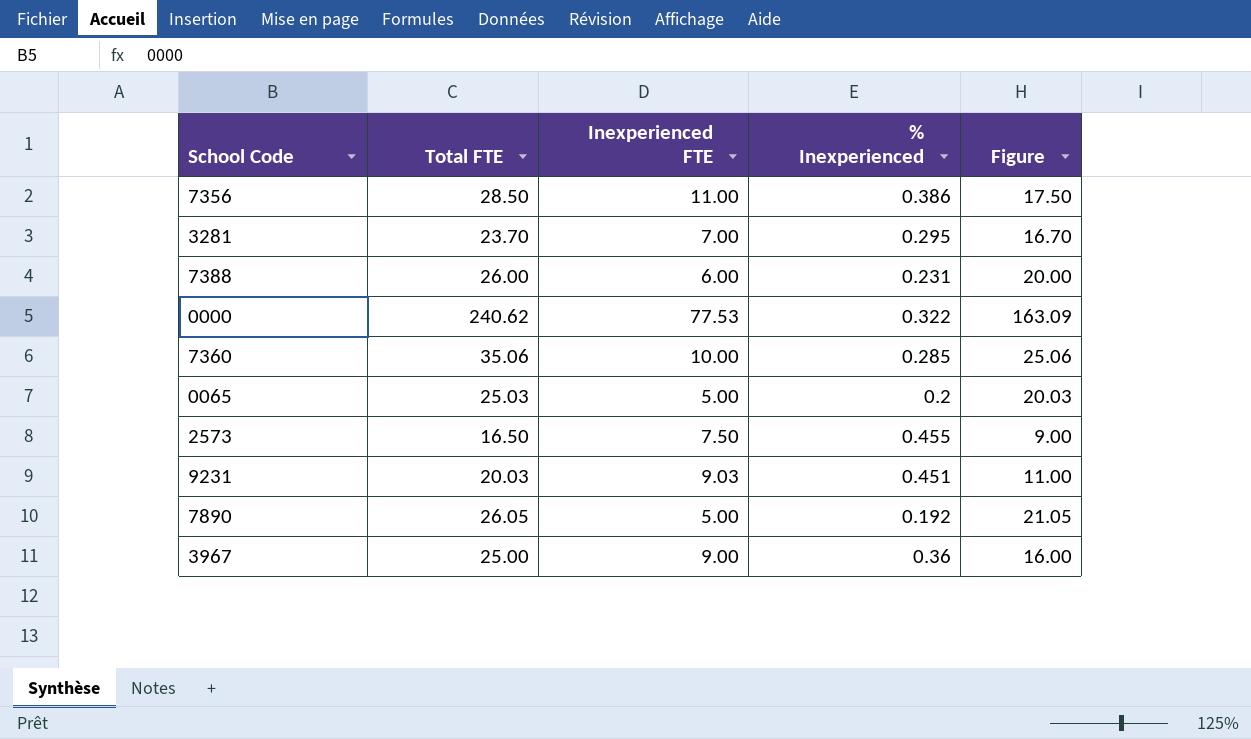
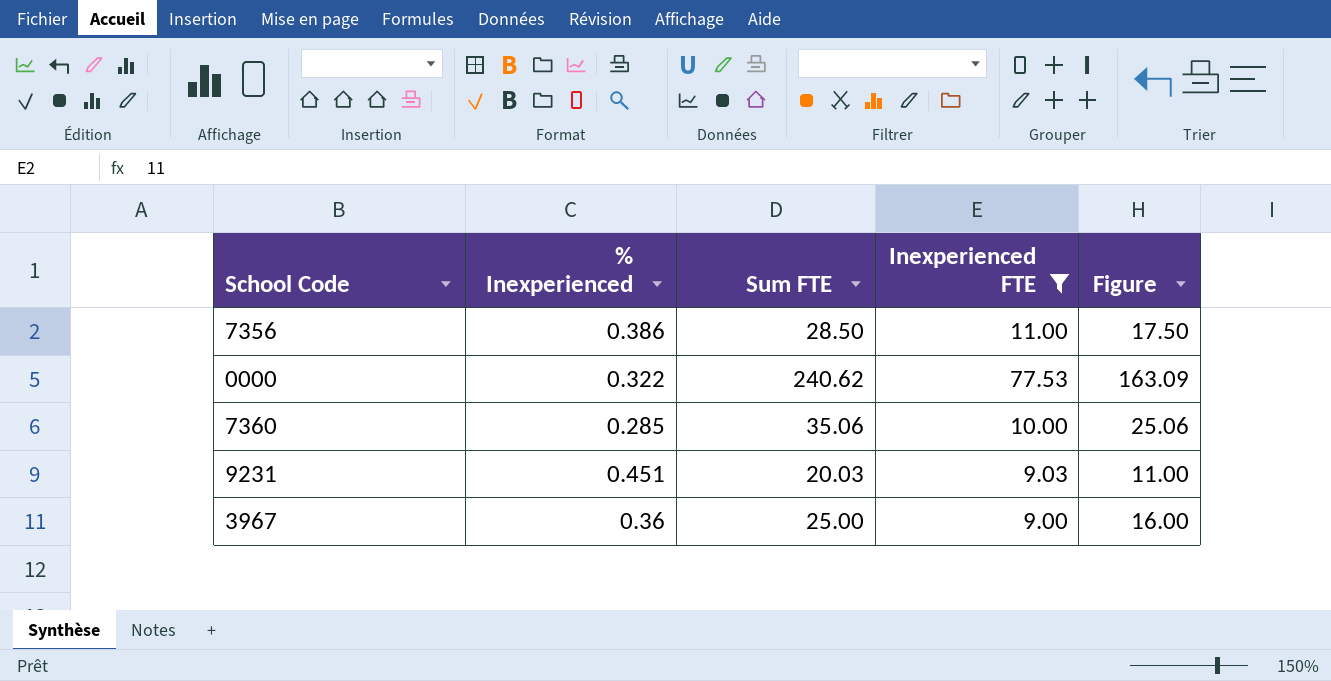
filter: none -> Inexperienced FTE >= 9.00
column % Inexperienced | position: 4 -> 2
column name: Total FTE -> Sum FTE

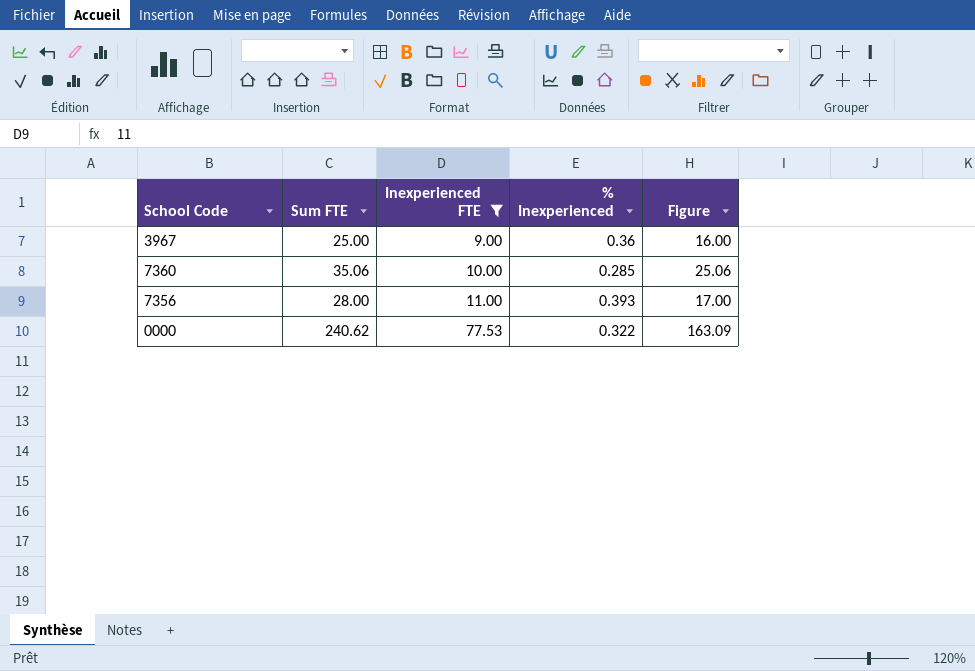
row order: none -> Inexperienced FTE ascending
column % Inexperienced | position: 2 -> 4
row 9231: 0.451 | 20.03 | 9.03 | 11.00 -> none
7356 | Sum FTE: 28.50 -> 28.00
7356 | % Inexperienced: 0.386 -> 0.393
7356 | Figure: 17.50 -> 17.00

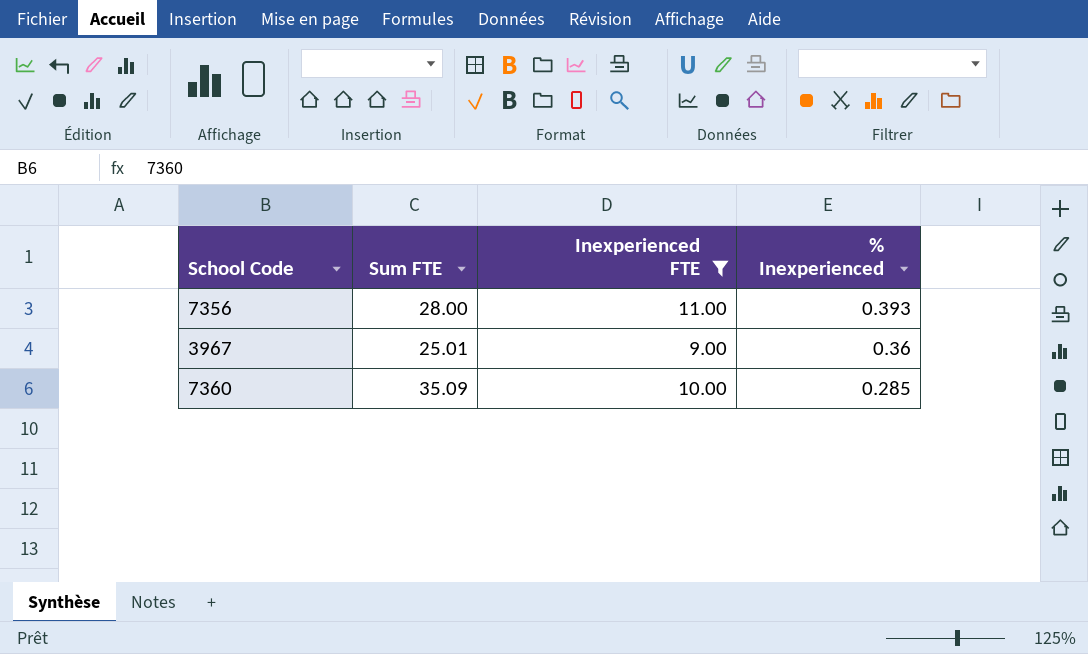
row order: Inexperienced FTE ascending -> % Inexperienced descending
column Figure | formula: [Sum FTE] - [Inexperienced FTE] -> none
row 0000: 240.62 | 77.53 | 0.322 | 163.09 -> none
3967 | Sum FTE: 25.00 -> 25.01
7360 | Sum FTE: 35.06 -> 35.09

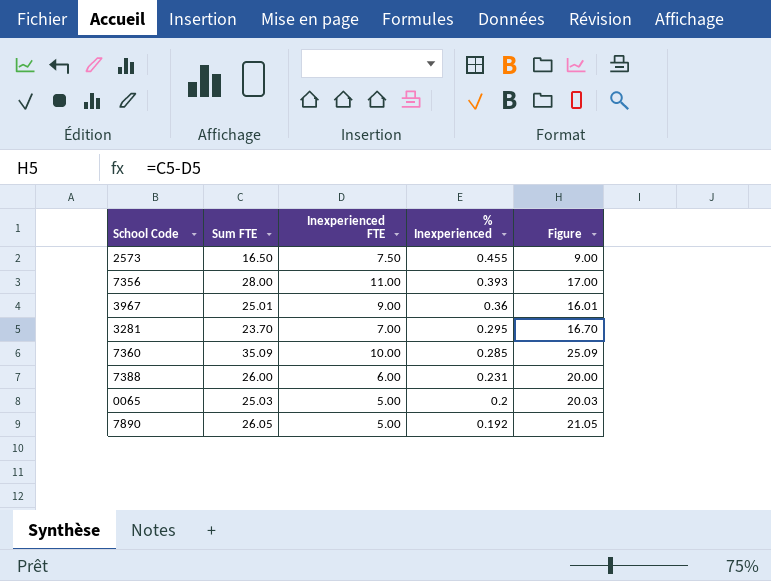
filter: Inexperienced FTE >= 9.00 -> none
column Figure | formula: none -> [Sum FTE] - [Inexperienced FTE]

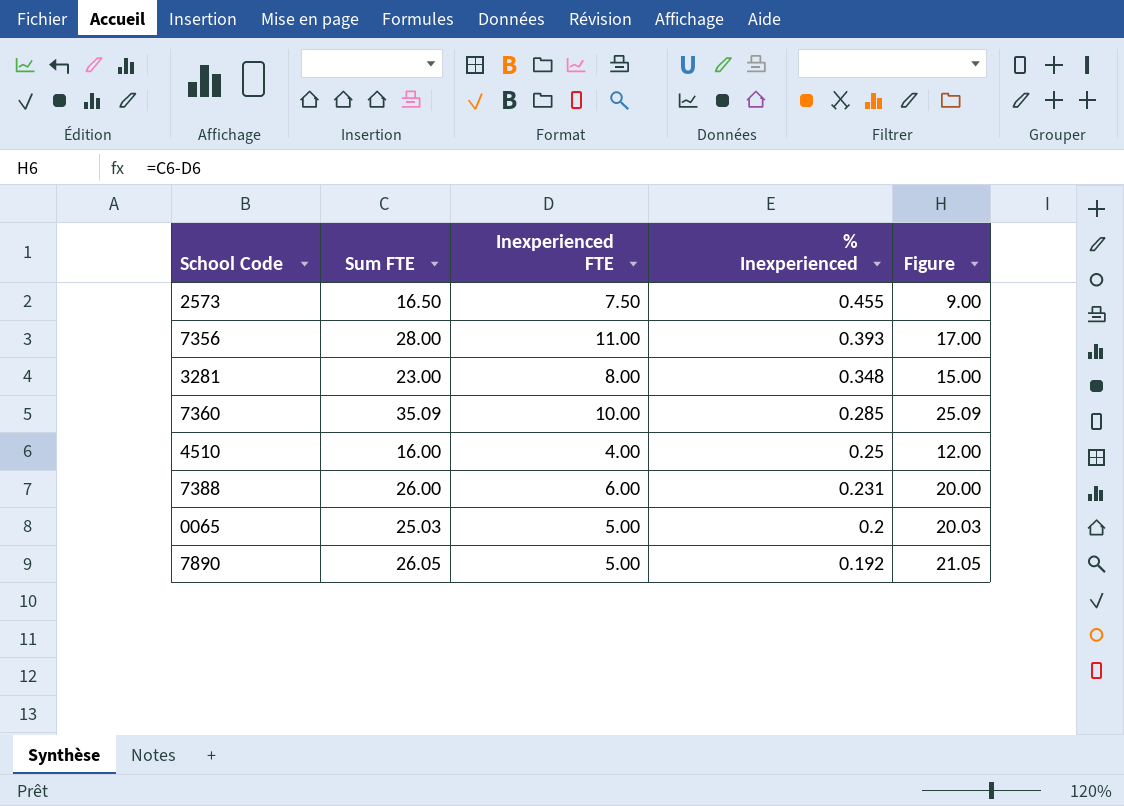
row 3967: 25.01 | 9.00 | 0.36 | 16.01 -> none
3281 | Sum FTE: 23.70 -> 23.00
3281 | Inexperienced FTE: 7.00 -> 8.00
3281 | % Inexperienced: 0.295 -> 0.348
3281 | Figure: 16.70 -> 15.00
row 4510: none -> 16.00 | 4.00 | 0.25 | 12.00

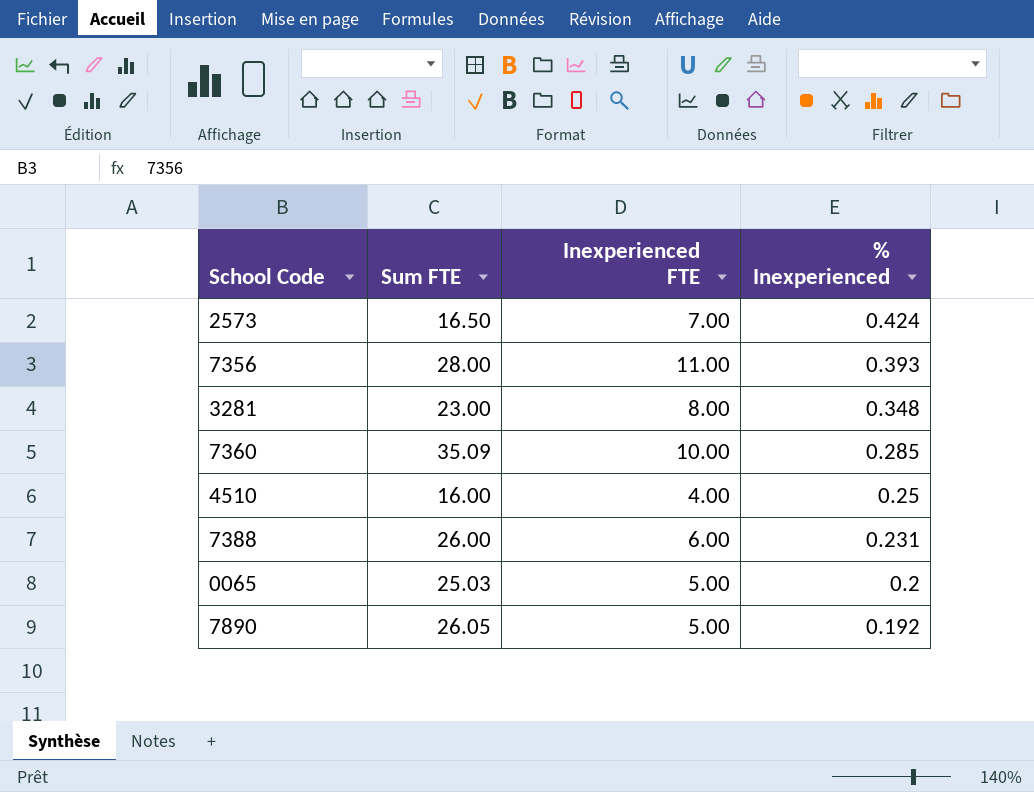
column Figure | formula: [Sum FTE] - [Inexperienced FTE] -> none
2573 | Inexperienced FTE: 7.50 -> 7.00
2573 | % Inexperienced: 0.455 -> 0.424

